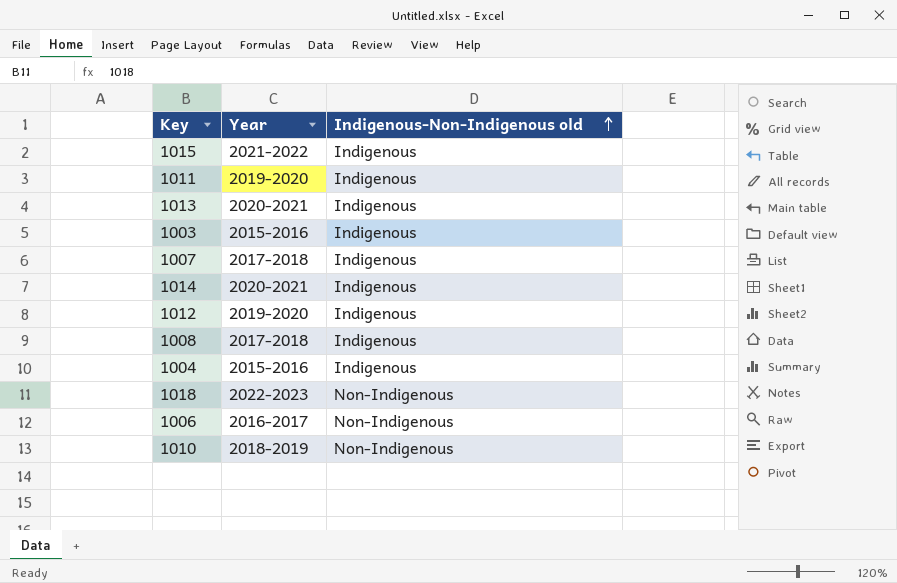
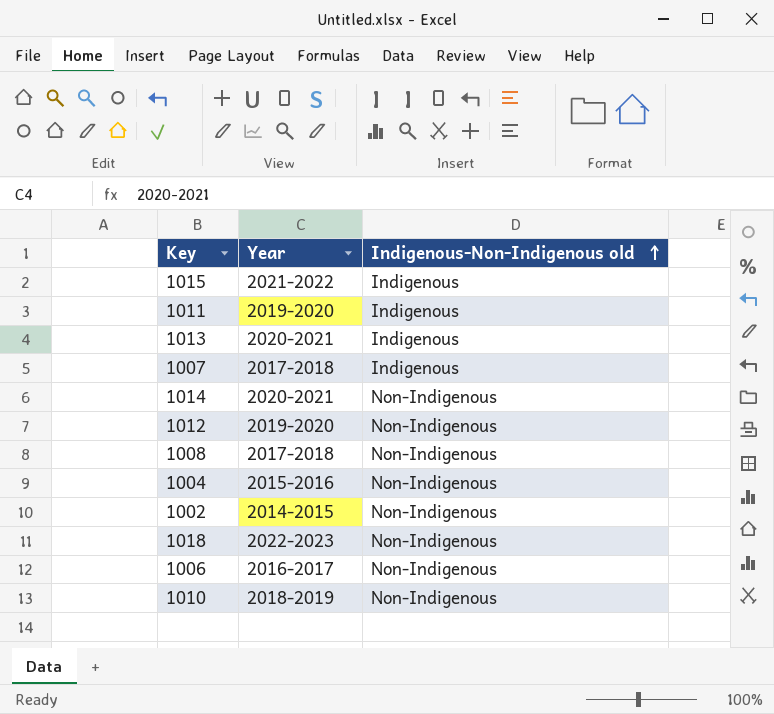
row 1003: 2015-2016 | Indigenous -> none
1014 | Indigenous-Non-Indigenous old: Indigenous -> Non-Indigenous
1012 | Indigenous-Non-Indigenous old: Indigenous -> Non-Indigenous
1008 | Indigenous-Non-Indigenous old: Indigenous -> Non-Indigenous
1004 | Indigenous-Non-Indigenous old: Indigenous -> Non-Indigenous
row 1002: none -> 2014-2015 | Non-Indigenous

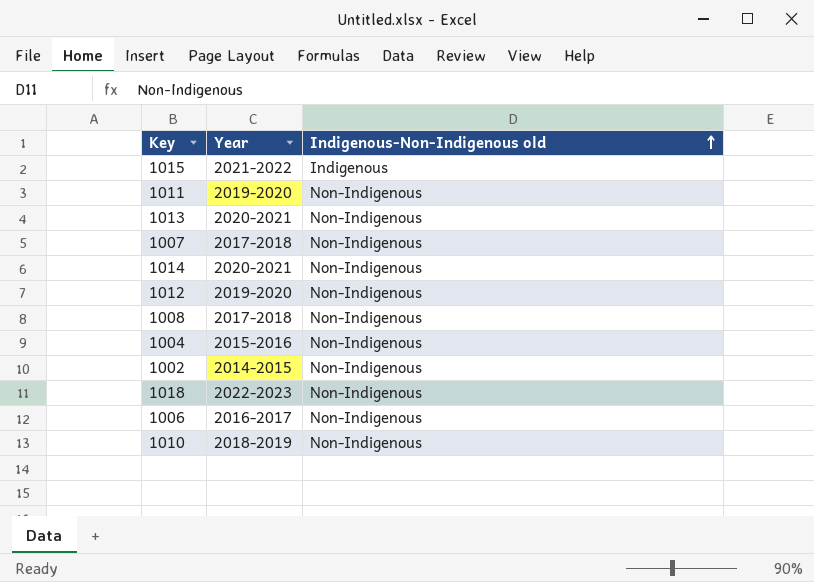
1011 | Indigenous-Non-Indigenous old: Indigenous -> Non-Indigenous
1013 | Indigenous-Non-Indigenous old: Indigenous -> Non-Indigenous
1007 | Indigenous-Non-Indigenous old: Indigenous -> Non-Indigenous

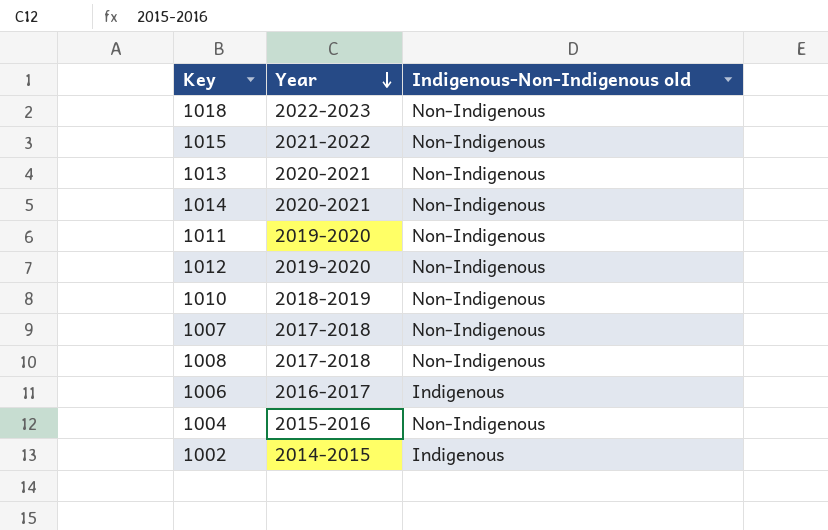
row order: Indigenous-Non-Indigenous old ascending -> Year descending
1015 | Indigenous-Non-Indigenous old: Indigenous -> Non-Indigenous
1006 | Indigenous-Non-Indigenous old: Non-Indigenous -> Indigenous
1002 | Indigenous-Non-Indigenous old: Non-Indigenous -> Indigenous

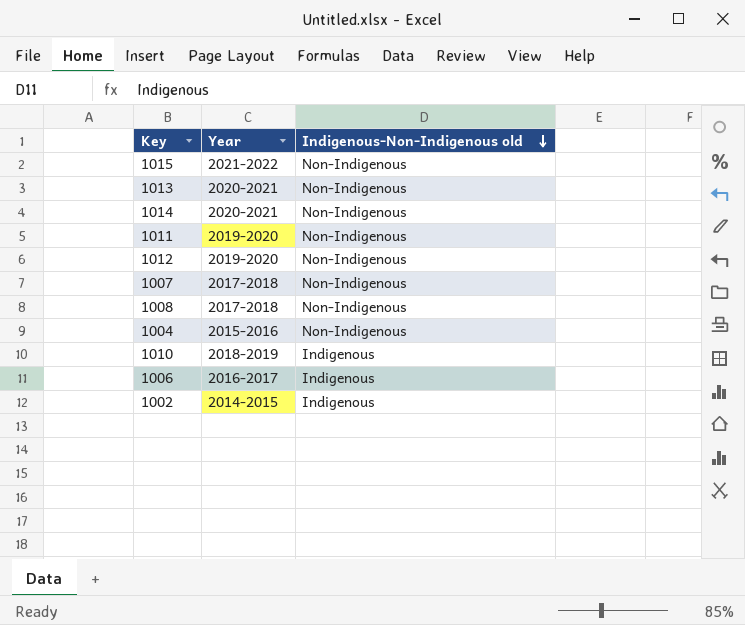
row order: Year descending -> Indigenous-Non-Indigenous old descending
row 1018: 2022-2023 | Non-Indigenous -> none
1010 | Indigenous-Non-Indigenous old: Non-Indigenous -> Indigenous

